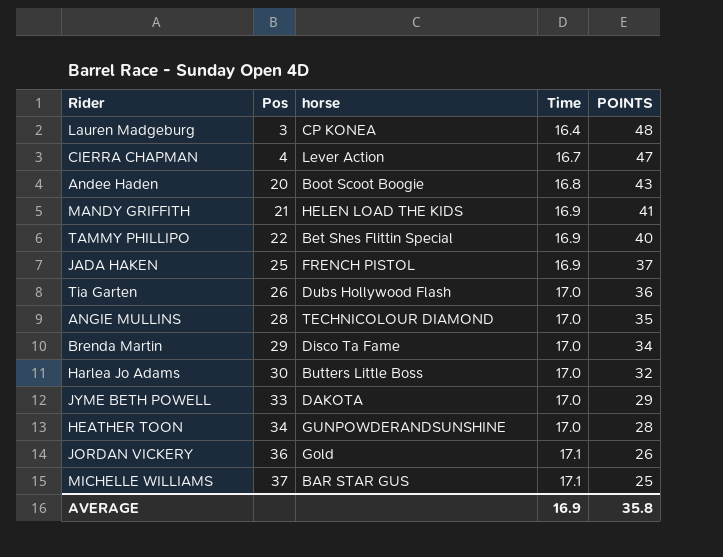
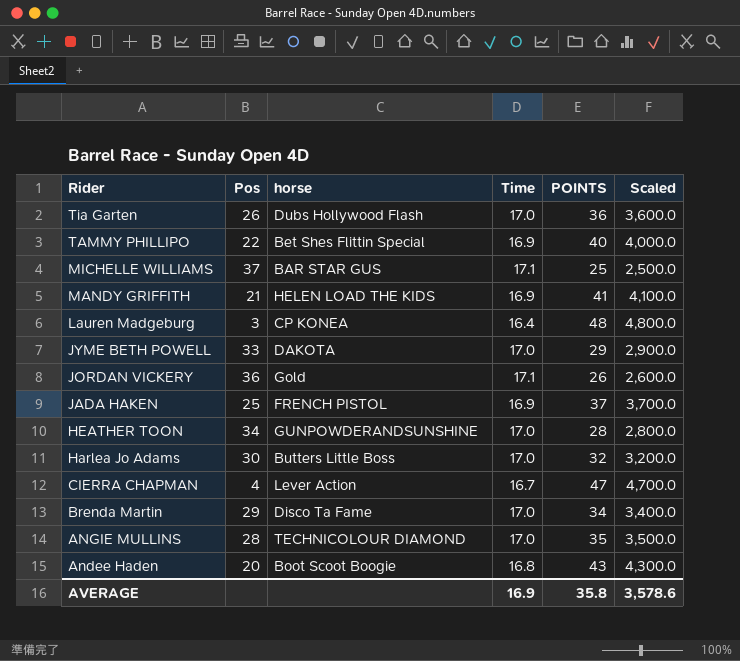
row order: Pos ascending -> Rider descending
column Scaled | formula: none -> [POINTS] * 100

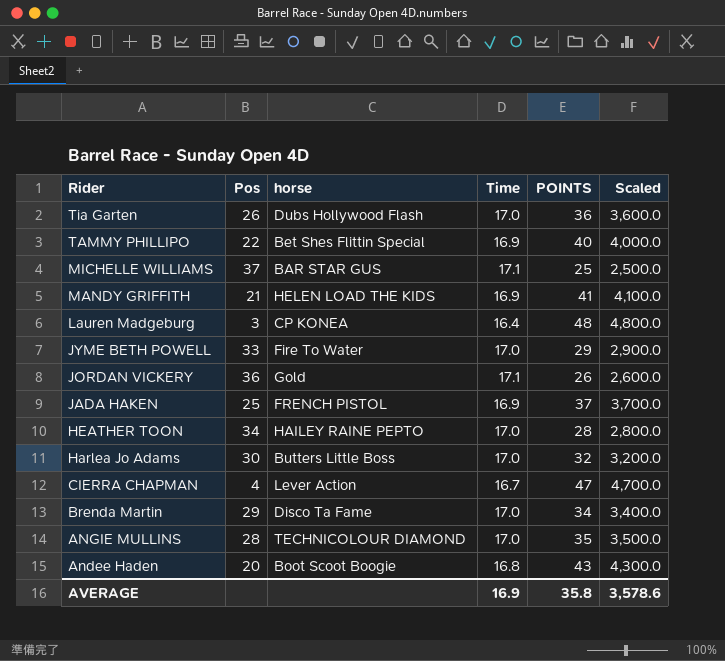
JYME BETH POWELL | horse: DAKOTA -> Fire To Water
HEATHER TOON | horse: GUNPOWDERANDSUNSHINE -> HAILEY RAINE PEPTO

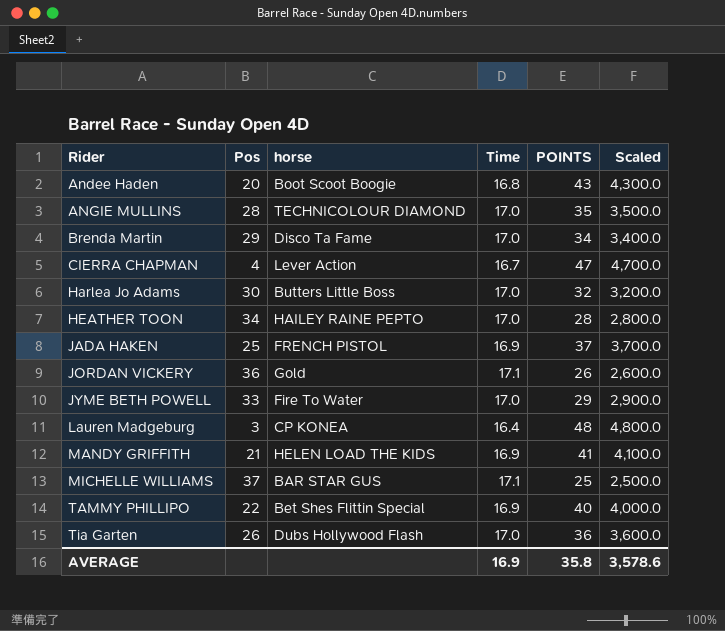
row order: Rider descending -> Rider ascending

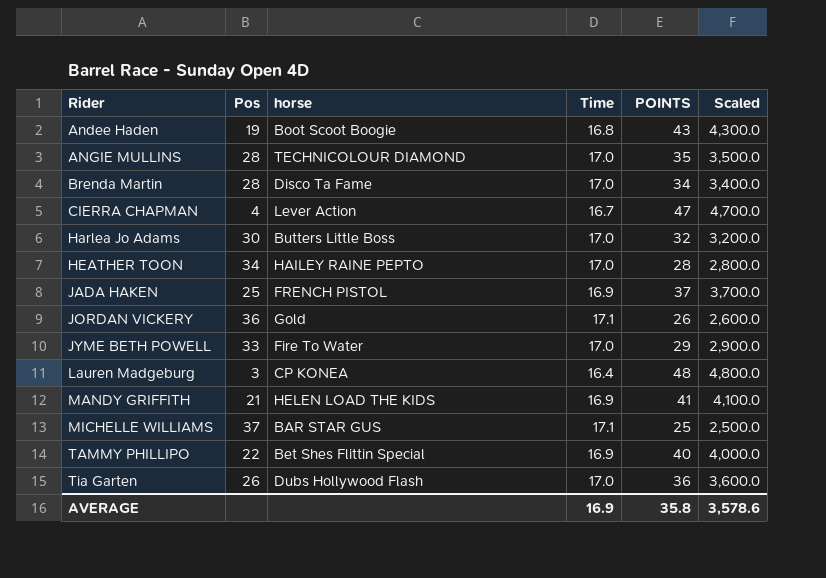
Andee Haden | Pos: 20 -> 19
Brenda Martin | Pos: 29 -> 28

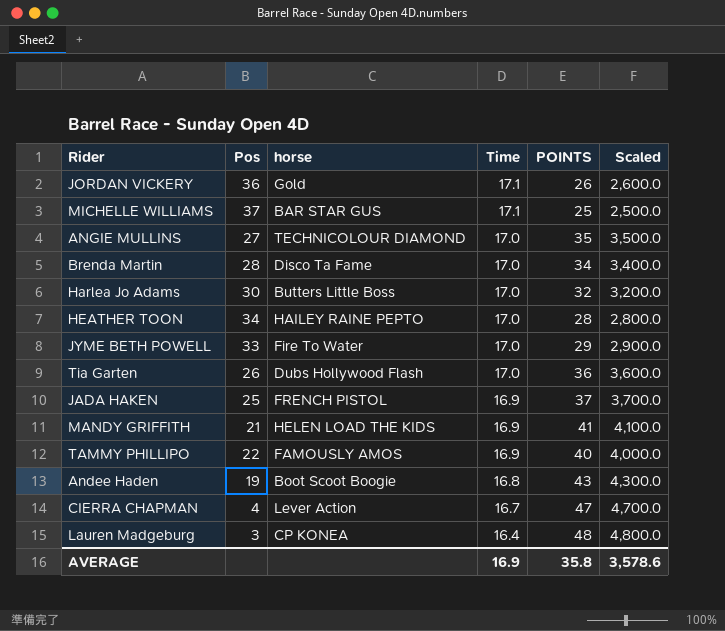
row order: Rider ascending -> Time descending
ANGIE MULLINS | Pos: 28 -> 27
TAMMY PHILLIPO | horse: Bet Shes Flittin Special -> FAMOUSLY AMOS

